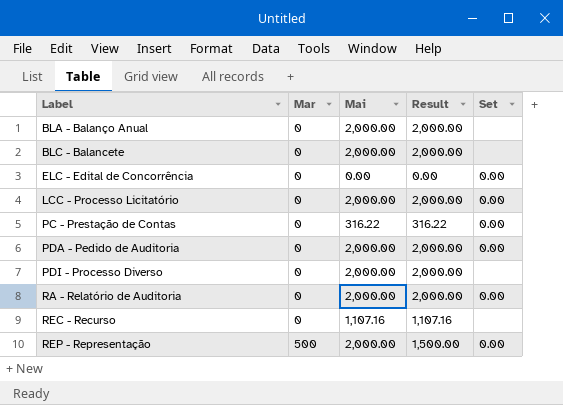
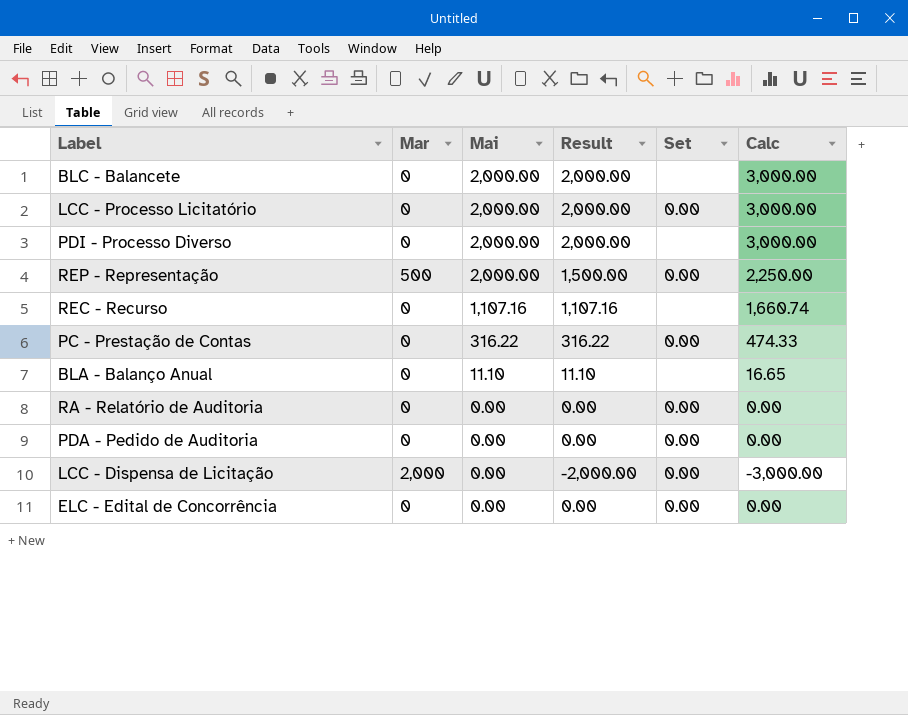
row order: Label ascending -> Mai descending
column Calc | formula: none -> [Result] * 1.5
BLA - Balanço Anual | Mai: 2,000.00 -> 11.10
BLA - Balanço Anual | Result: 2,000.00 -> 11.10
RA - Relatório de Auditoria | Mai: 2,000.00 -> 0.00
RA - Relatório de Auditoria | Result: 2,000.00 -> 0.00
PDA - Pedido de Auditoria | Mai: 2,000.00 -> 0.00
PDA - Pedido de Auditoria | Result: 2,000.00 -> 0.00
row LCC - Dispensa de Licitação: none -> 2,000 | 0.00 | -2,000.00 | 0.00 | -3,000.00

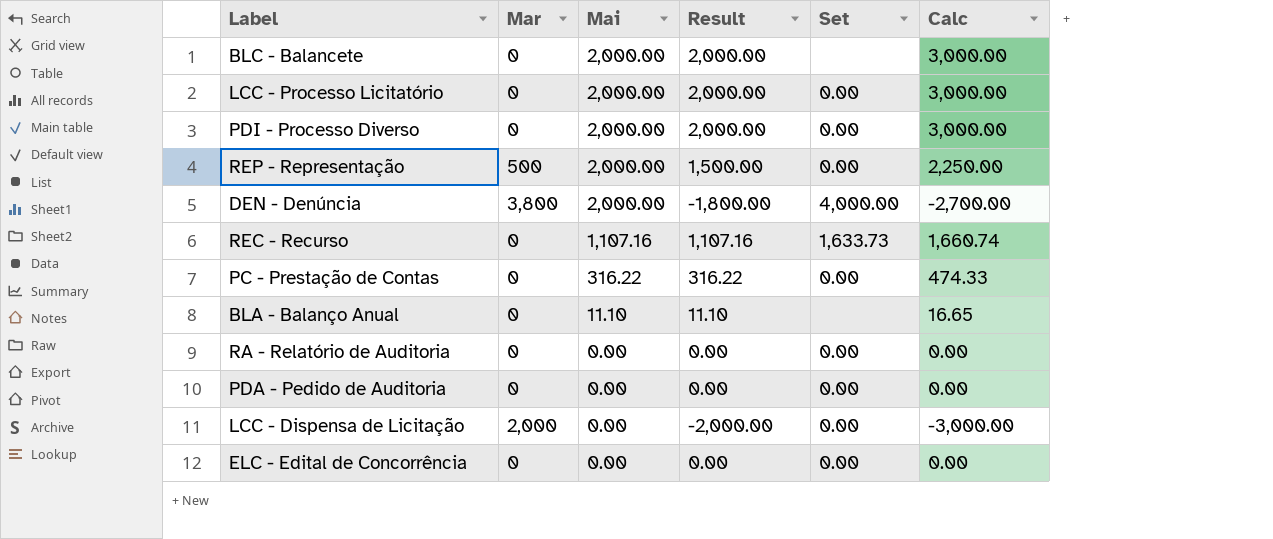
PDI - Processo Diverso | Set: none -> 0.00
row DEN - Denúncia: none -> 3,800 | 2,000.00 | -1,800.00 | 4,000.00 | -2,700.00
REC - Recurso | Set: none -> 1,633.73

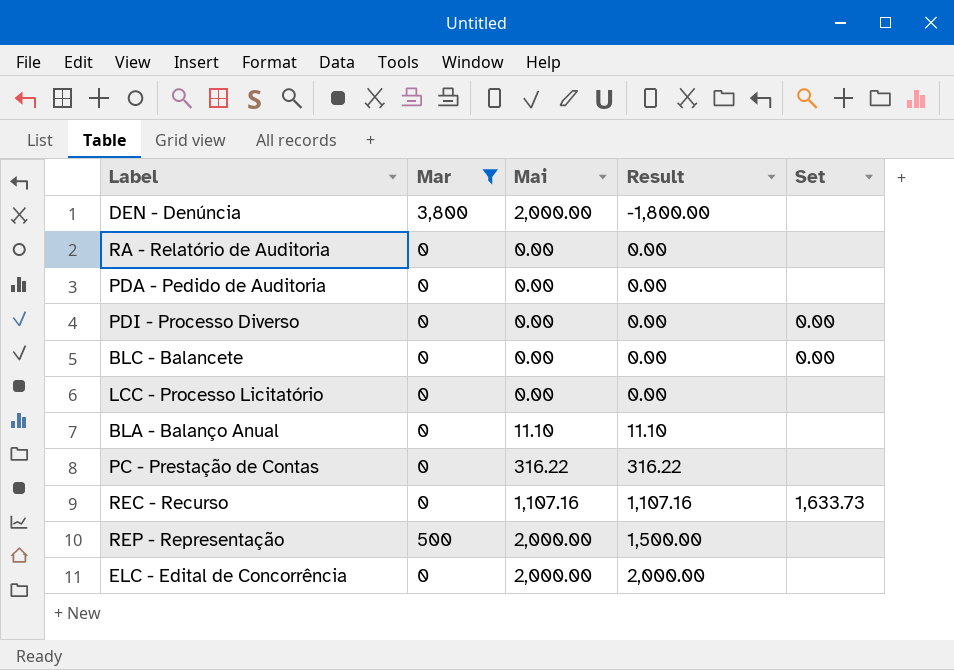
filter: none -> Mar != 2,000
row order: Mai descending -> Result ascending
column Calc | formula: [Result] * 1.5 -> none
DEN - Denúncia | Set: 4,000.00 -> none
RA - Relatório de Auditoria | Set: 0.00 -> none
PDA - Pedido de Auditoria | Set: 0.00 -> none
PDI - Processo Diverso | Mai: 2,000.00 -> 0.00
PDI - Processo Diverso | Result: 2,000.00 -> 0.00
BLC - Balancete | Mai: 2,000.00 -> 0.00
BLC - Balancete | Result: 2,000.00 -> 0.00
BLC - Balancete | Set: none -> 0.00
LCC - Processo Licitatório | Mai: 2,000.00 -> 0.00
LCC - Processo Licitatório | Result: 2,000.00 -> 0.00
LCC - Processo Licitatório | Set: 0.00 -> none
PC - Prestação de Contas | Set: 0.00 -> none
REP - Representação | Set: 0.00 -> none
ELC - Edital de Concorrência | Mai: 0.00 -> 2,000.00
ELC - Edital de Concorrência | Result: 0.00 -> 2,000.00
ELC - Edital de Concorrência | Set: 0.00 -> none

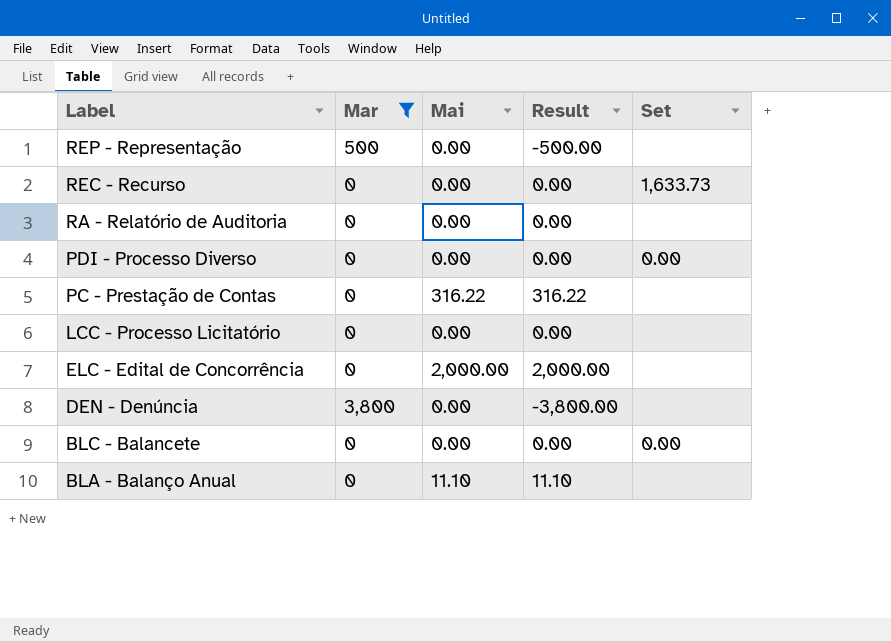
row order: Result ascending -> Label descending
row PDA - Pedido de Auditoria: 0 | 0.00 | 0.00 | none -> none
REP - Representação | Mai: 2,000.00 -> 0.00
REP - Representação | Result: 1,500.00 -> -500.00
REC - Recurso | Mai: 1,107.16 -> 0.00
REC - Recurso | Result: 1,107.16 -> 0.00
DEN - Denúncia | Mai: 2,000.00 -> 0.00
DEN - Denúncia | Result: -1,800.00 -> -3,800.00

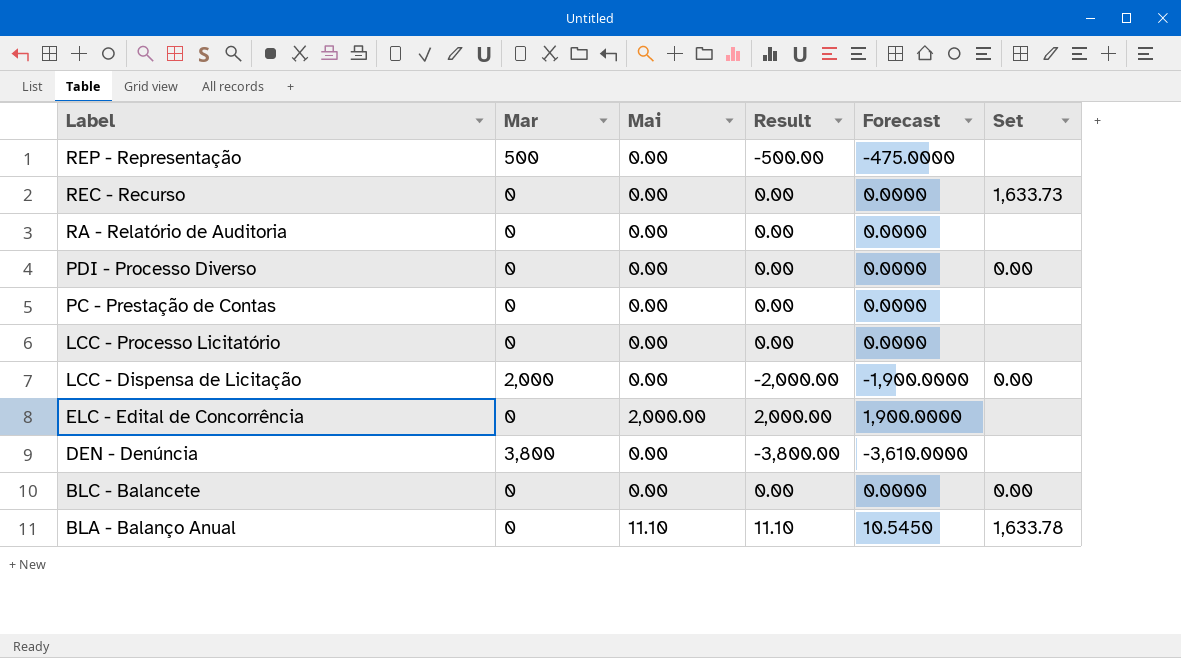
filter: Mar != 2,000 -> none
column Forecast | formula: none -> [Result] * 0.95
PC - Prestação de Contas | Mai: 316.22 -> 0.00
PC - Prestação de Contas | Result: 316.22 -> 0.00
BLA - Balanço Anual | Set: none -> 1,633.78

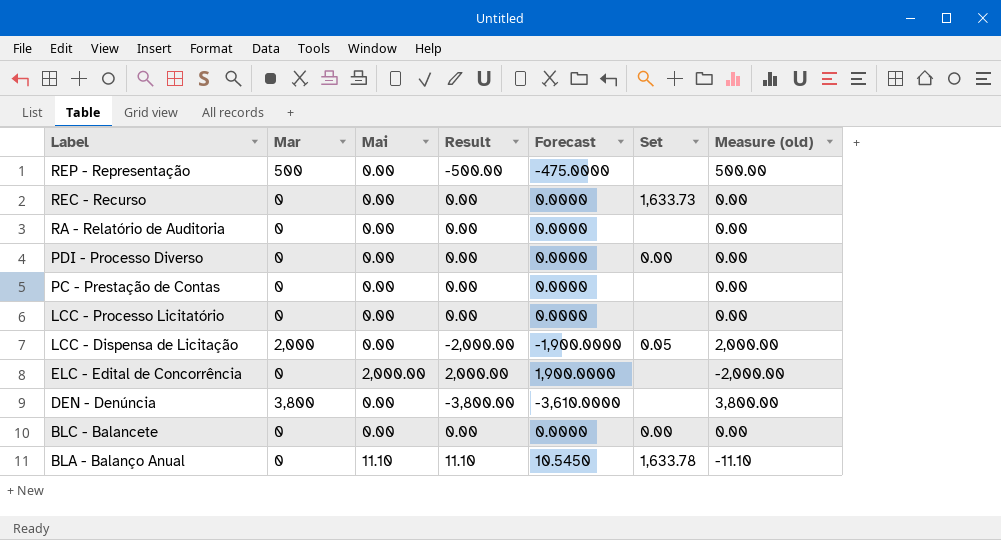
column Measure (old) | formula: none -> [Mar] - [Mai]
LCC - Dispensa de Licitação | Set: 0.00 -> 0.05

